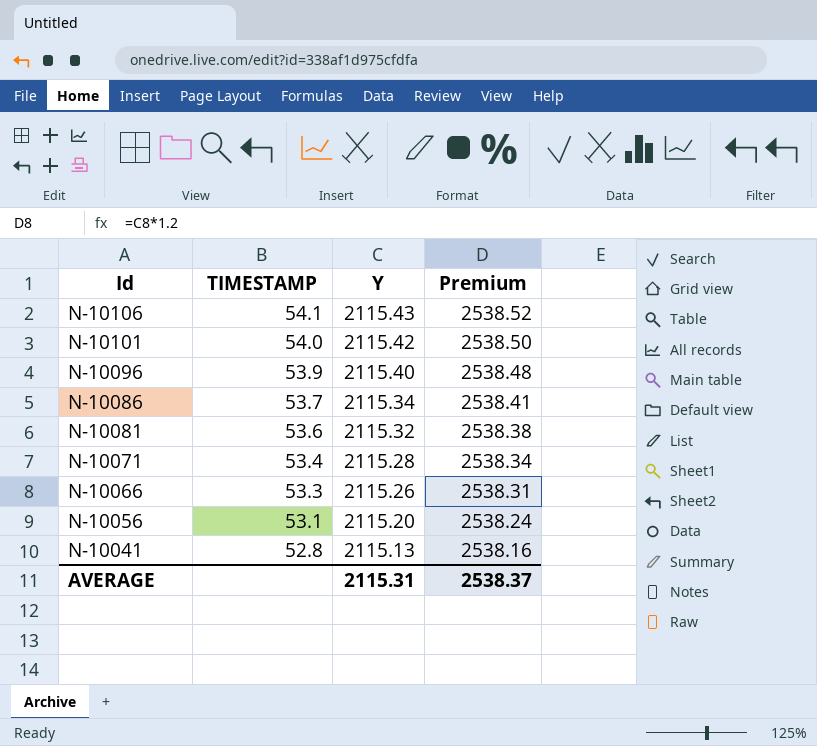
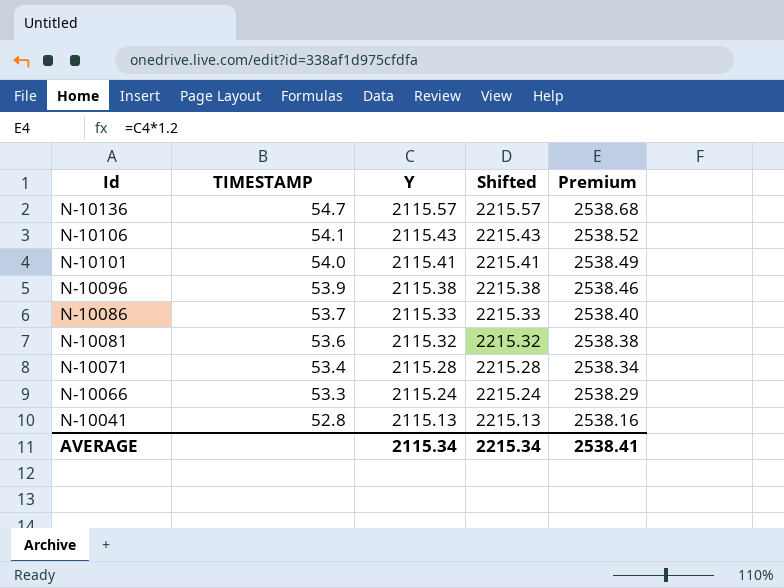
column Shifted | formula: none -> [Y] + 100
row N-10056: 53.1 | 2115.20 | 2538.24 -> none
row N-10136: none -> 54.7 | 2115.57 | 2215.57 | 2538.68
N-10101 | Y: 2115.42 -> 2115.41
N-10101 | Premium: 2538.50 -> 2538.49
N-10096 | Y: 2115.40 -> 2115.38
N-10096 | Premium: 2538.48 -> 2538.46
N-10086 | Y: 2115.34 -> 2115.33
N-10086 | Premium: 2538.41 -> 2538.40
N-10066 | Y: 2115.26 -> 2115.24
N-10066 | Premium: 2538.31 -> 2538.29
AVERAGE | Y: 2115.31 -> 2115.34
AVERAGE | Premium: 2538.37 -> 2538.41

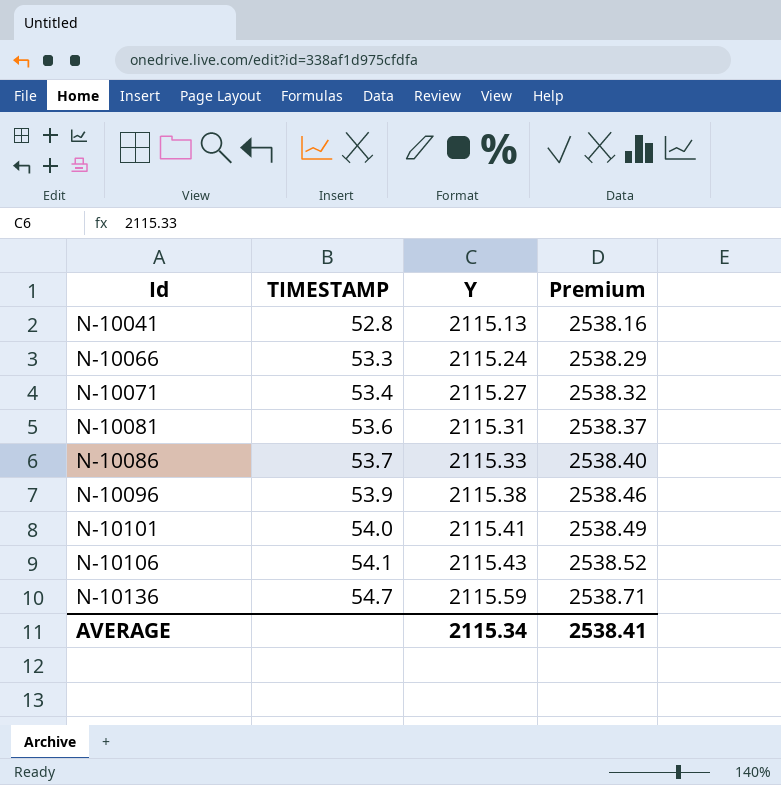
row order: Id descending -> Id ascending
column Shifted | formula: [Y] + 100 -> none
N-10071 | Y: 2115.28 -> 2115.27
N-10071 | Premium: 2538.34 -> 2538.32
N-10081 | Y: 2115.32 -> 2115.31
N-10081 | Premium: 2538.38 -> 2538.37
N-10136 | Y: 2115.57 -> 2115.59
N-10136 | Premium: 2538.68 -> 2538.71

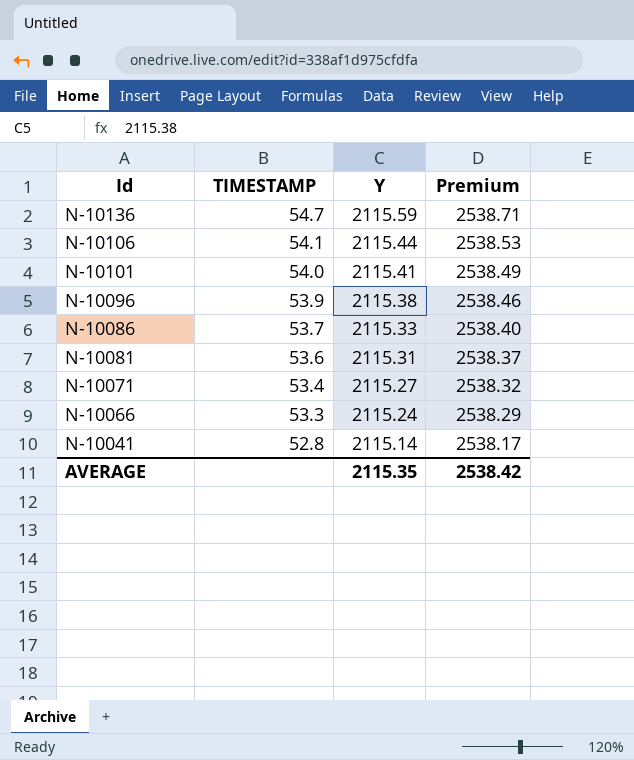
row order: Id ascending -> Id descending
N-10106 | Y: 2115.43 -> 2115.44
N-10106 | Premium: 2538.52 -> 2538.53
N-10041 | Y: 2115.13 -> 2115.14
N-10041 | Premium: 2538.16 -> 2538.17
AVERAGE | Y: 2115.34 -> 2115.35
AVERAGE | Premium: 2538.41 -> 2538.42

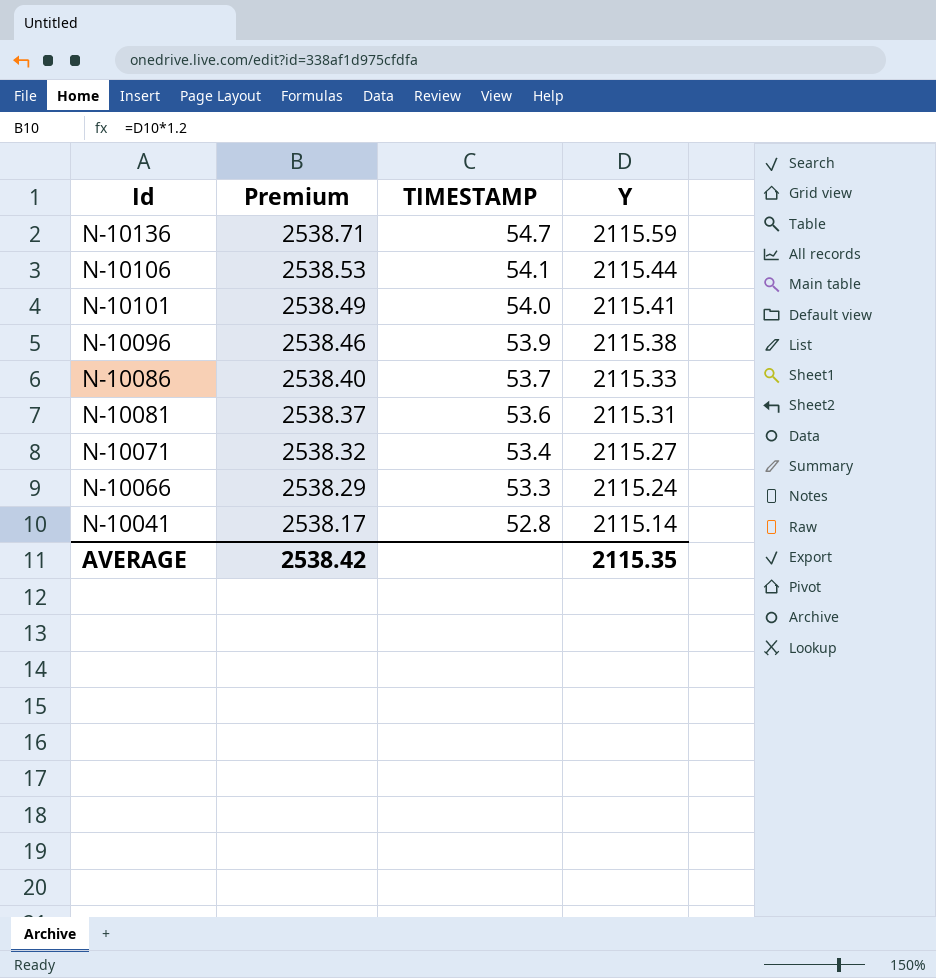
column Premium | position: 4 -> 2

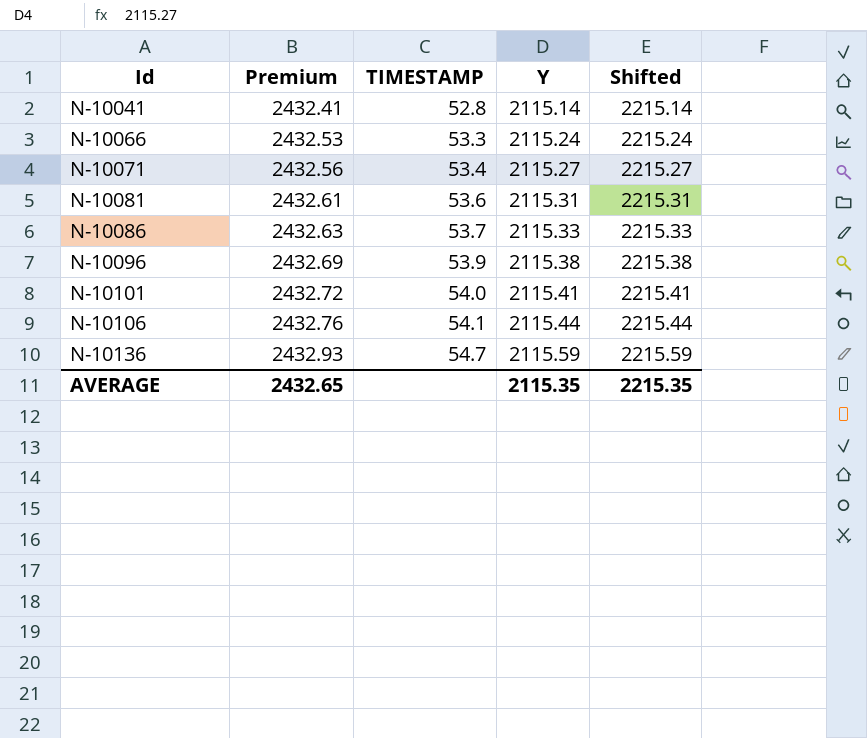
row order: Id descending -> Id ascending
column Premium | formula: [Y] * 1.2 -> [Y] * 1.15
column Shifted | formula: none -> [Y] + 100
AVERAGE | Premium: 2538.42 -> 2432.65

